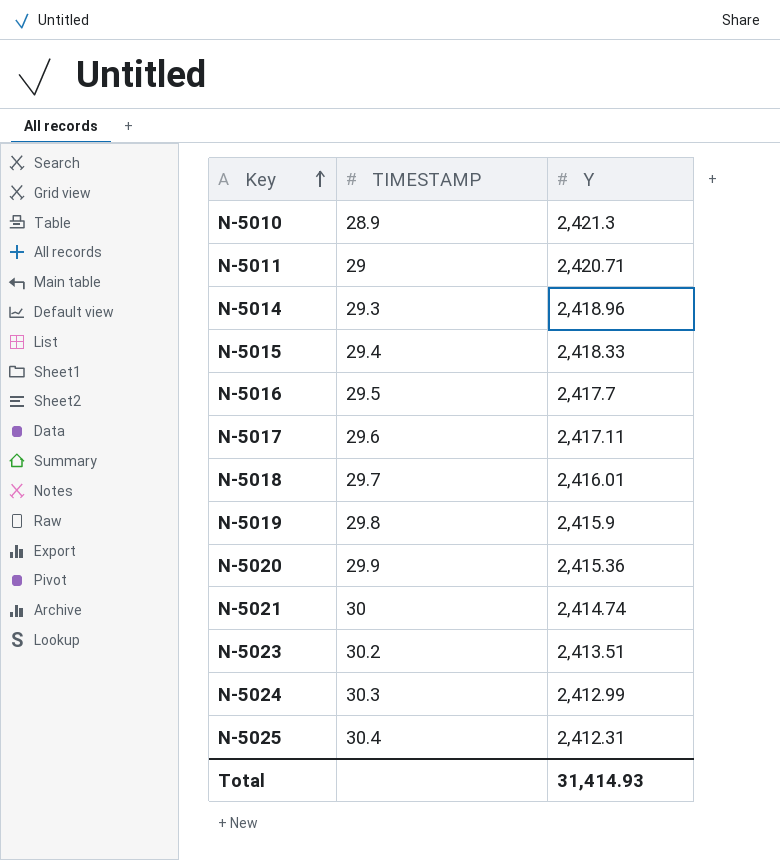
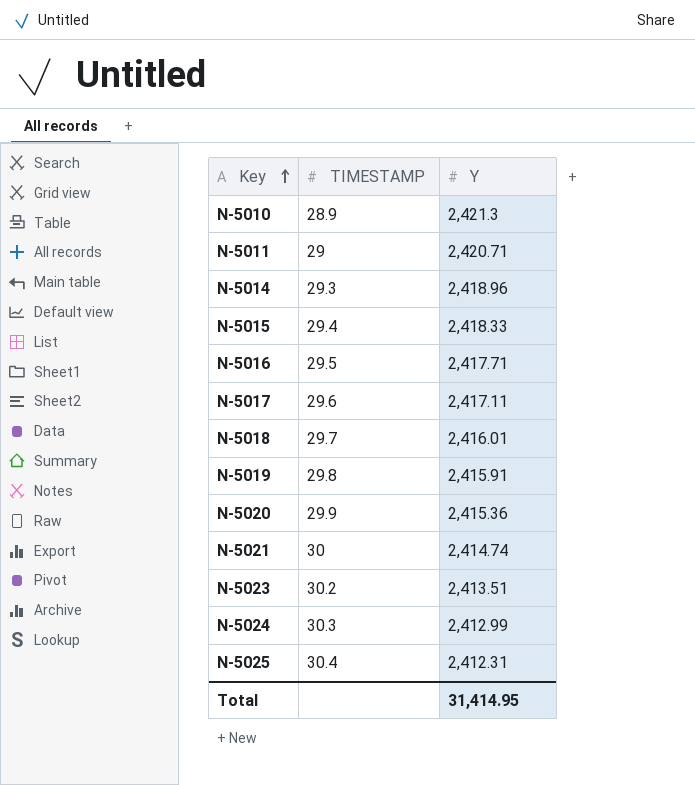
N-5016 | Y: 2,417.7 -> 2,417.71
N-5019 | Y: 2,415.9 -> 2,415.91
Total | Y: 31,414.93 -> 31,414.95

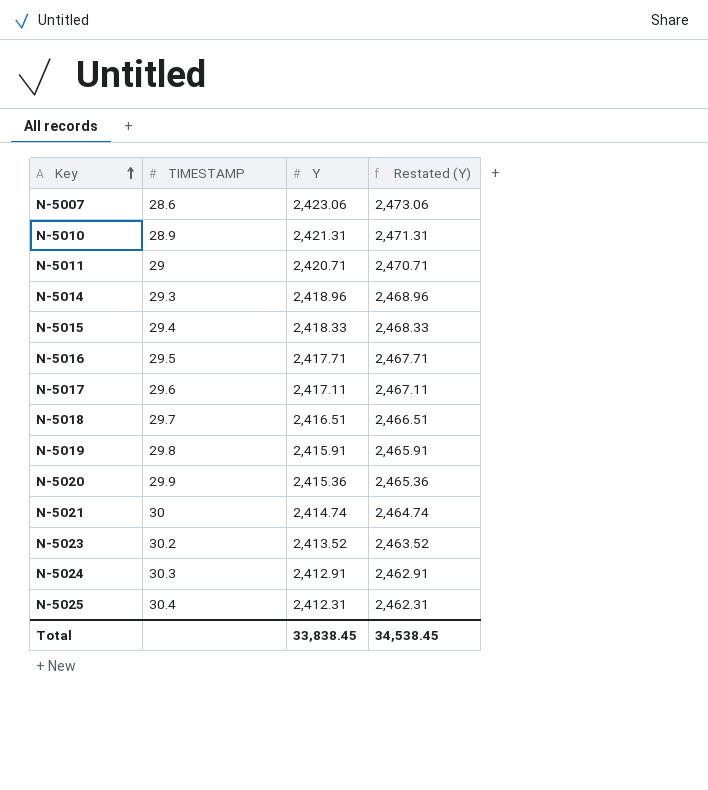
column Restated (Y) | formula: none -> [Y] + 50
row N-5007: none -> 28.6 | 2,423.06 | 2,473.06
N-5010 | Y: 2,421.3 -> 2,421.31
N-5018 | Y: 2,416.01 -> 2,416.51
N-5023 | Y: 2,413.51 -> 2,413.52
N-5024 | Y: 2,412.99 -> 2,412.91
Total | Y: 31,414.95 -> 33,838.45

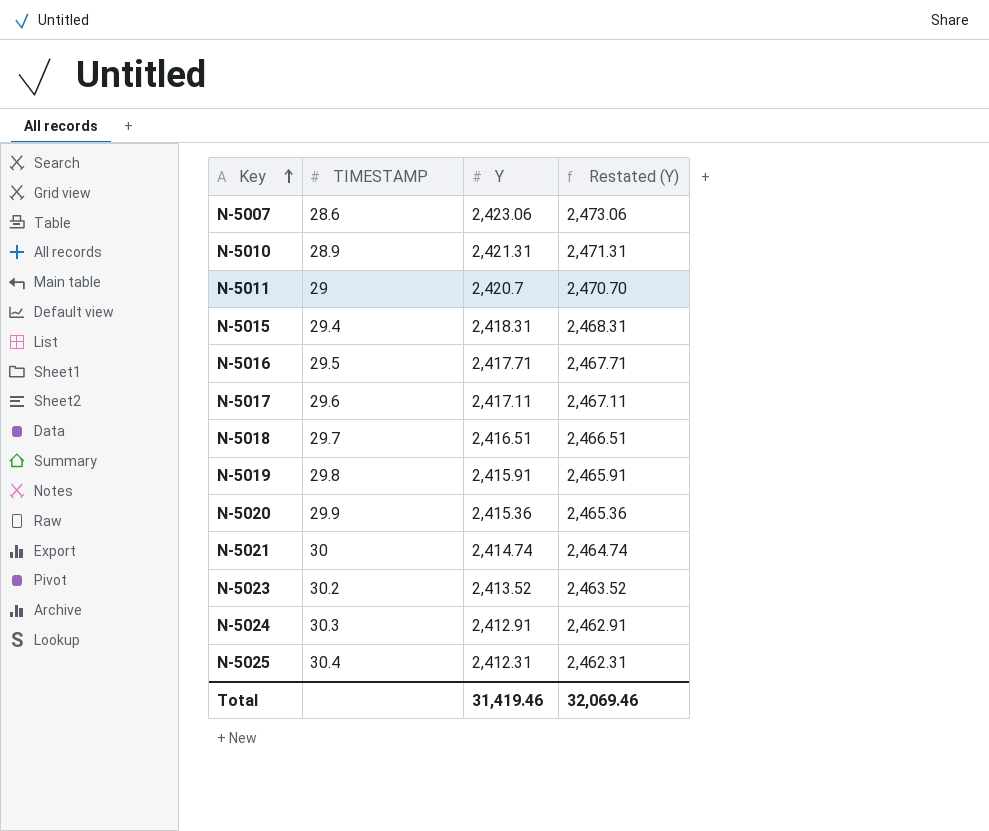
row N-5014: 29.3 | 2,418.96 | 2,468.96 -> none
N-5011 | Y: 2,420.71 -> 2,420.7
N-5011 | Restated (Y): 2,470.71 -> 2,470.70
N-5015 | Y: 2,418.33 -> 2,418.31
N-5015 | Restated (Y): 2,468.33 -> 2,468.31
Total | Y: 33,838.45 -> 31,419.46
Total | Restated (Y): 34,538.45 -> 32,069.46

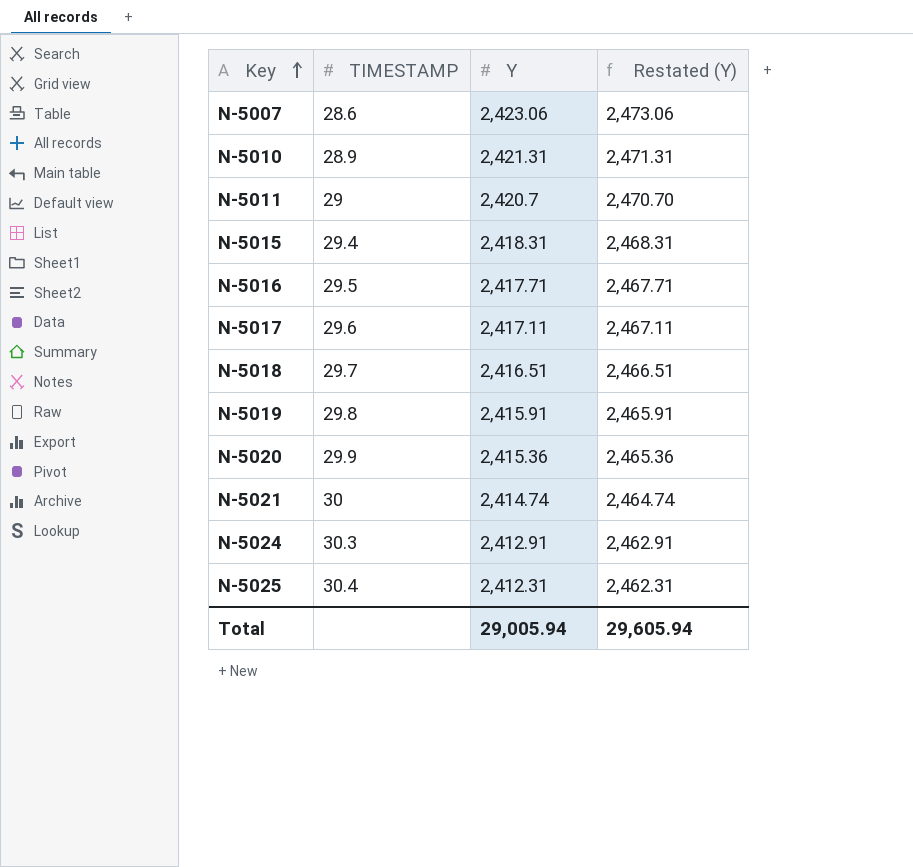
row N-5023: 30.2 | 2,413.52 | 2,463.52 -> none
Total | Y: 31,419.46 -> 29,005.94
Total | Restated (Y): 32,069.46 -> 29,605.94

